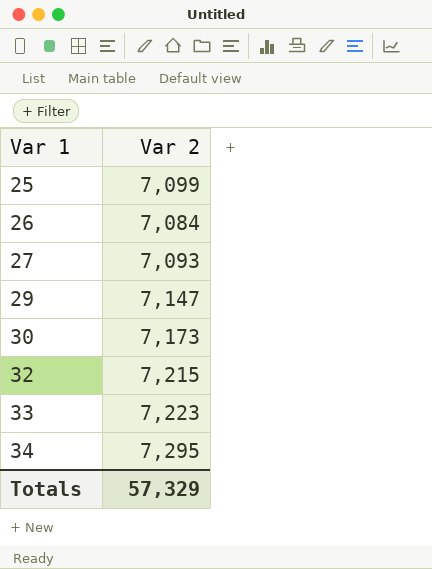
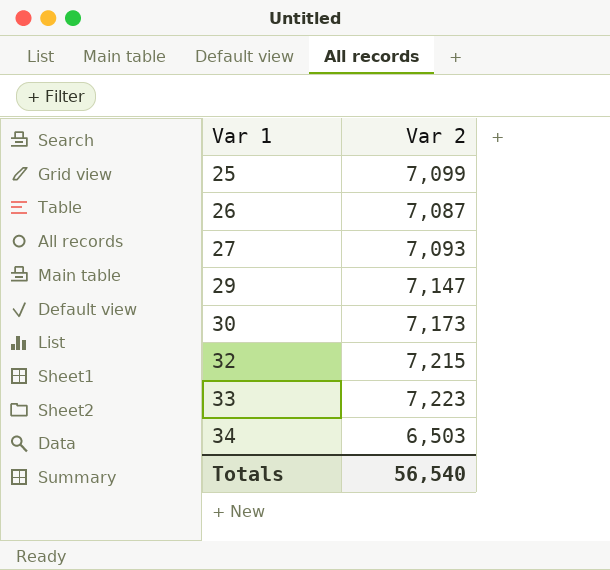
26 | Var 2: 7,084 -> 7,087
34 | Var 2: 7,295 -> 6,503
Totals | Var 2: 57,329 -> 56,540

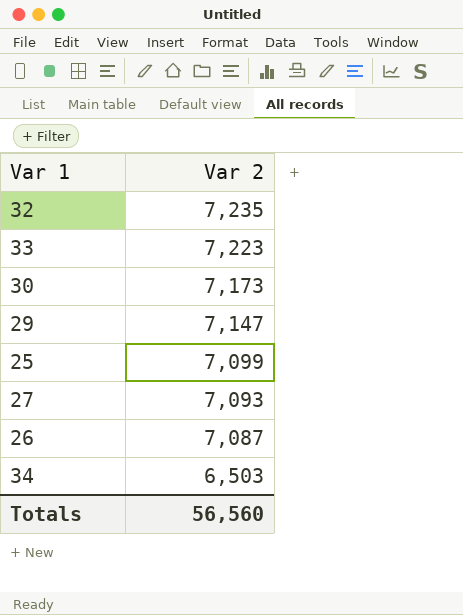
row order: Var 1 ascending -> Var 2 descending
32 | Var 2: 7,215 -> 7,235
Totals | Var 2: 56,540 -> 56,560

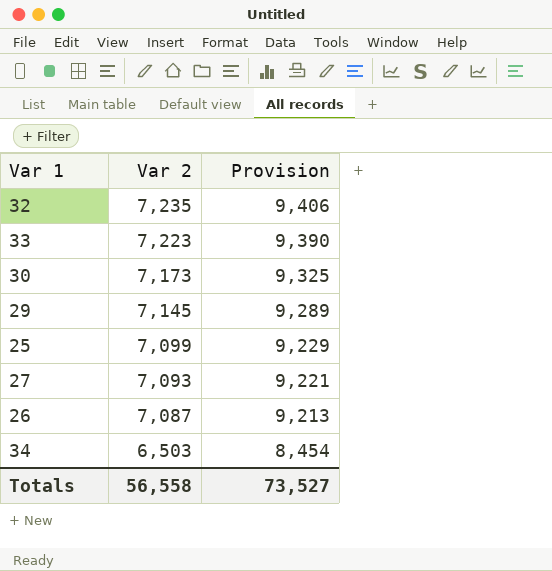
column Provision | formula: none -> [Var 2] * 1.3
29 | Var 2: 7,147 -> 7,145
Totals | Var 2: 56,560 -> 56,558

